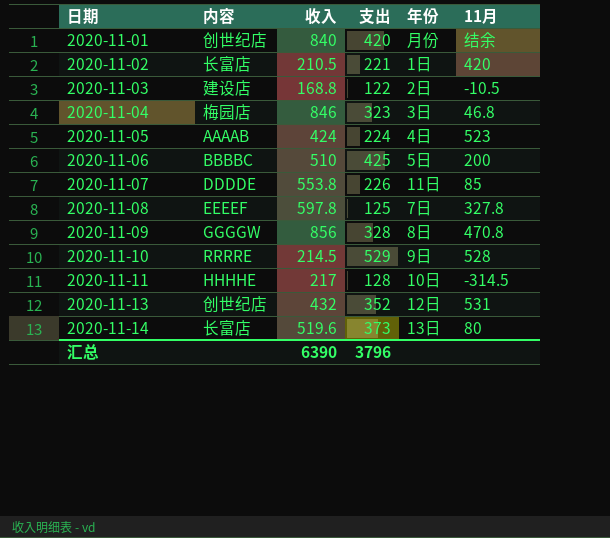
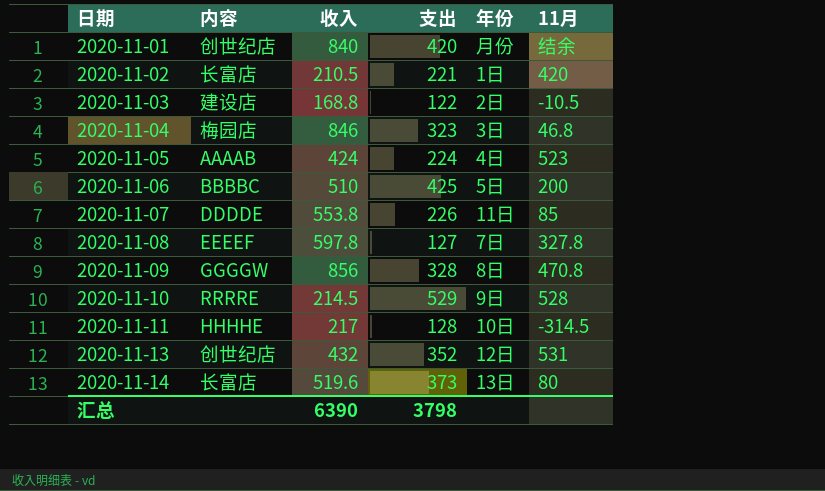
2020-11-08 | 支出: 125 -> 127
汇总 | 支出: 3796 -> 3798

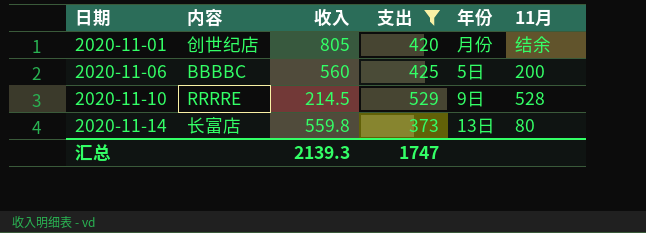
filter: none -> 支出 >= 373
2020-11-01 | 收入: 840 -> 805
2020-11-06 | 收入: 510 -> 560
2020-11-14 | 收入: 519.6 -> 559.8
汇总 | 收入: 6390 -> 2139.3
汇总 | 支出: 3798 -> 1747

